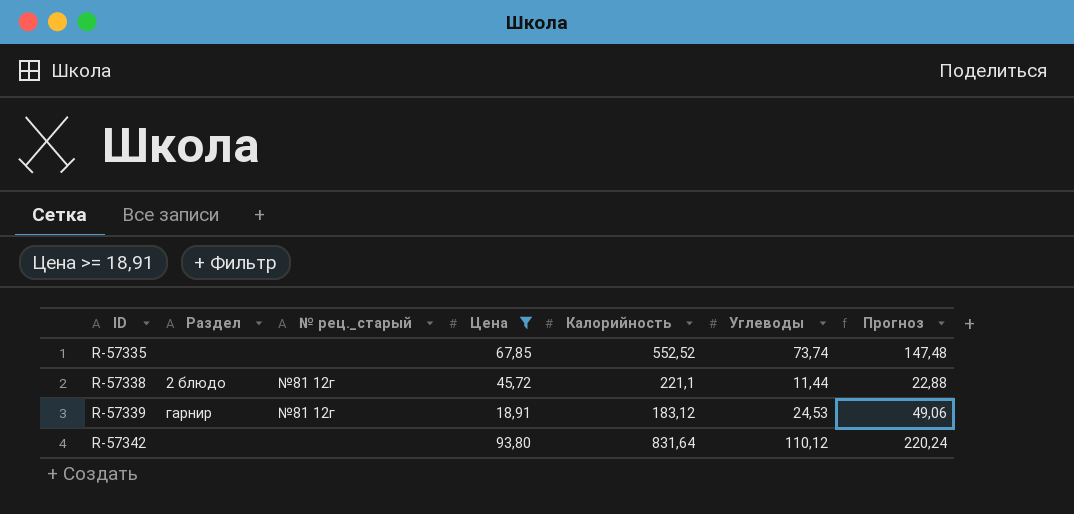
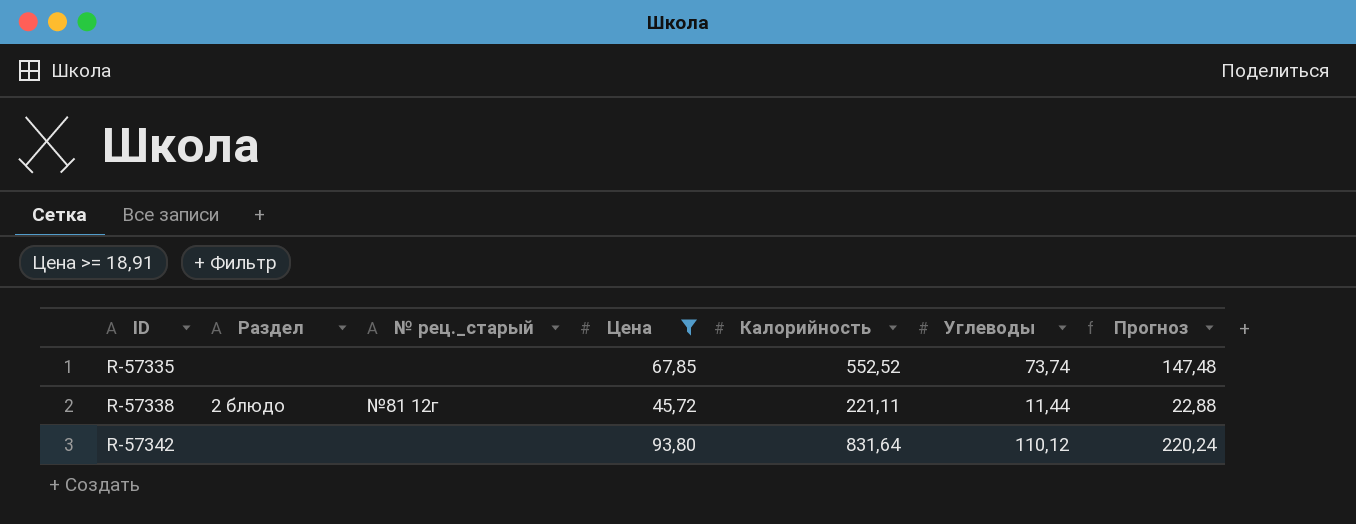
row R-57339: гарнир | №81 12г | 18,91 | 183,12 | 24,53 | 49,06 -> none
R-57338 | Калорийность: 221,1 -> 221,11

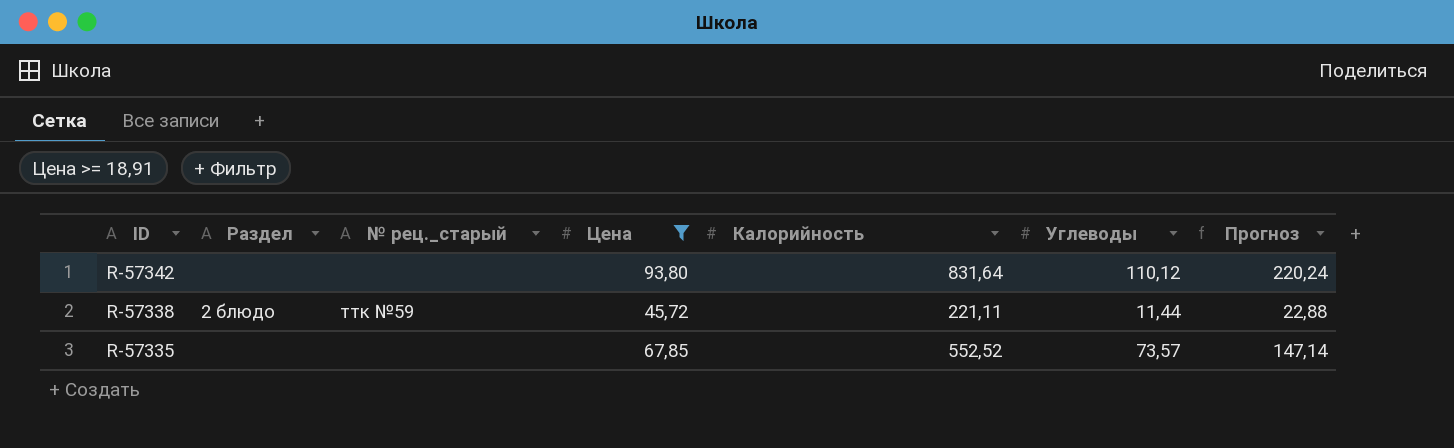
row order: ID ascending -> ID descending
R-57338 | № рец._старый: №81 12г -> ттк №59
R-57335 | Углеводы: 73,74 -> 73,57
R-57335 | Прогноз: 147,48 -> 147,14

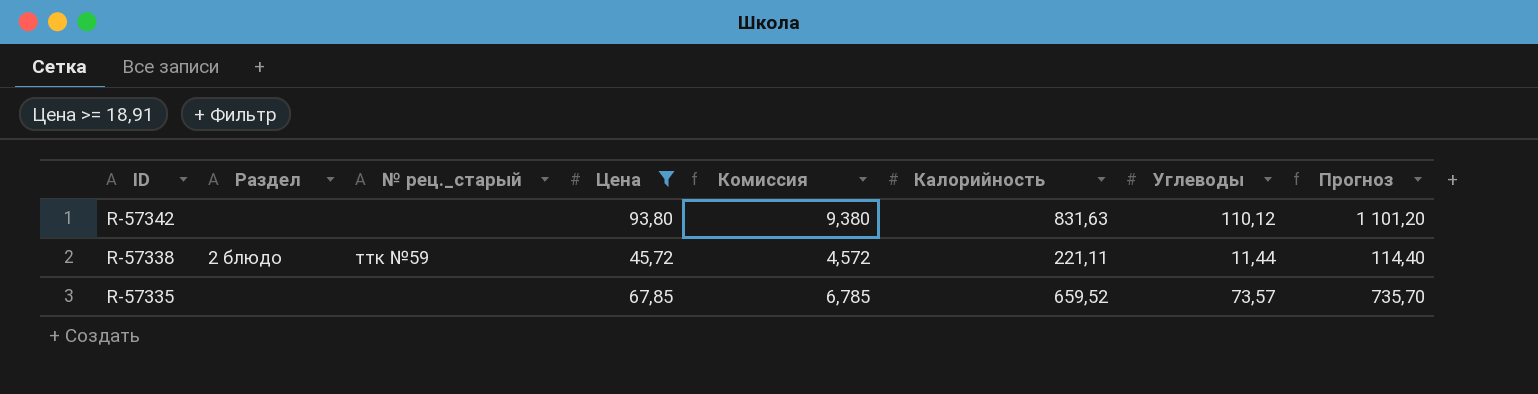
column Комиссия | formula: none -> [Цена] * 0,1
column Прогноз | formula: [Углеводы] * 2 -> [Углеводы] * 10
R-57342 | Калорийность: 831,64 -> 831,63
R-57335 | Калорийность: 552,52 -> 659,52

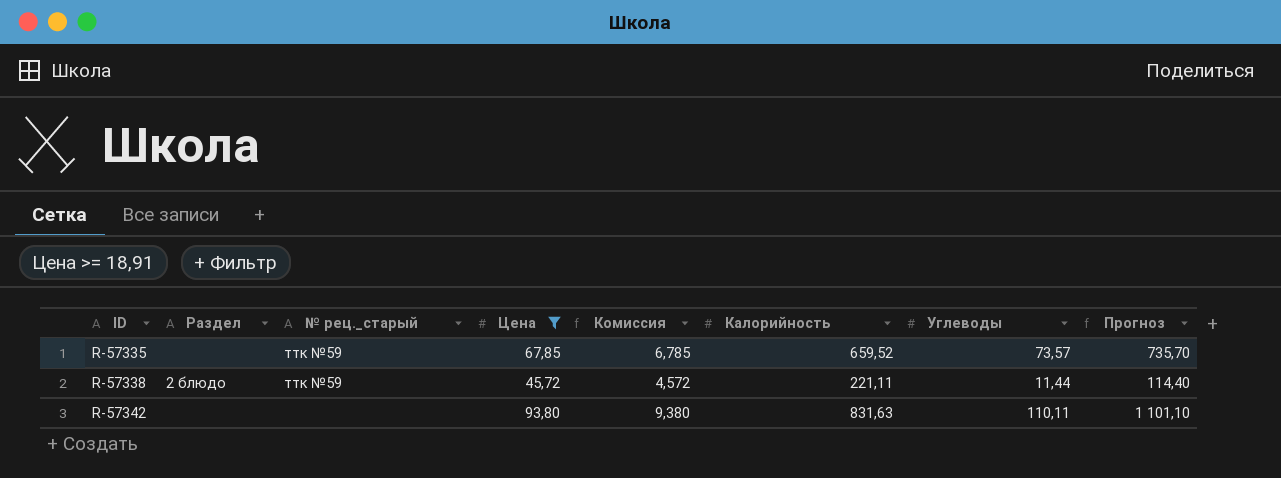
row order: ID descending -> ID ascending
R-57335 | № рец._старый: none -> ттк №59
R-57342 | Углеводы: 110,12 -> 110,11
R-57342 | Прогноз: 1 101,20 -> 1 101,10

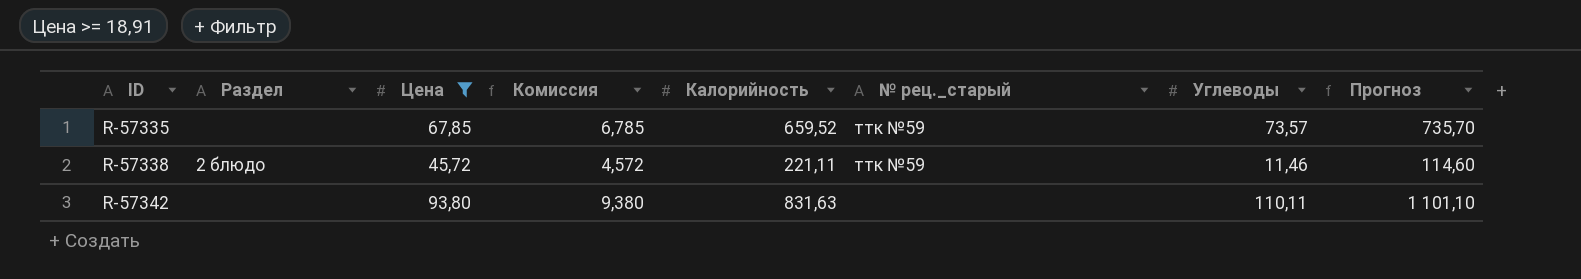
column № рец._старый | position: 3 -> 6
R-57338 | Углеводы: 11,44 -> 11,46
R-57338 | Прогноз: 114,40 -> 114,60

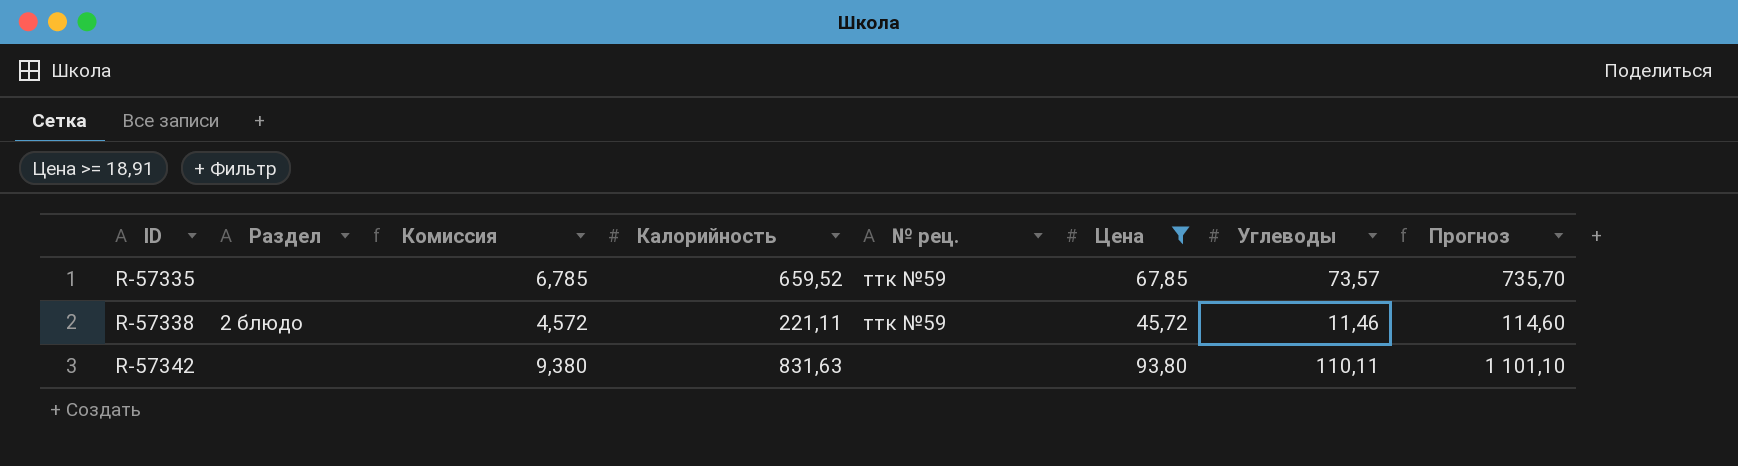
column name: № рец._старый -> № рец.
column Цена | position: 3 -> 6

